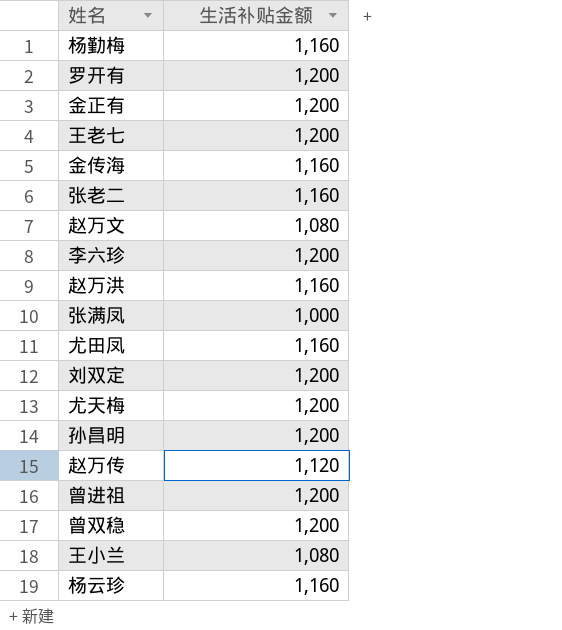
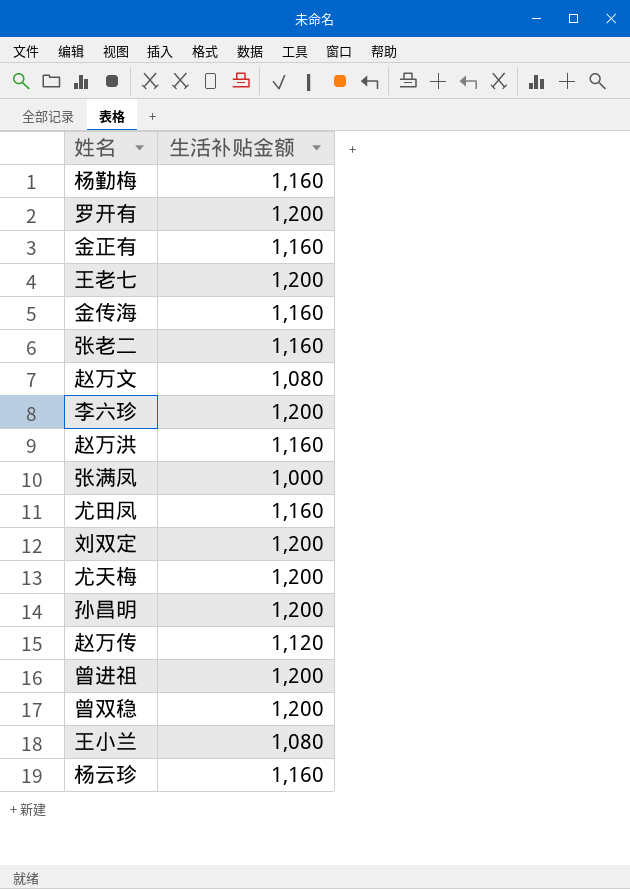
金正有 | 生活补贴金额: 1,200 -> 1,160

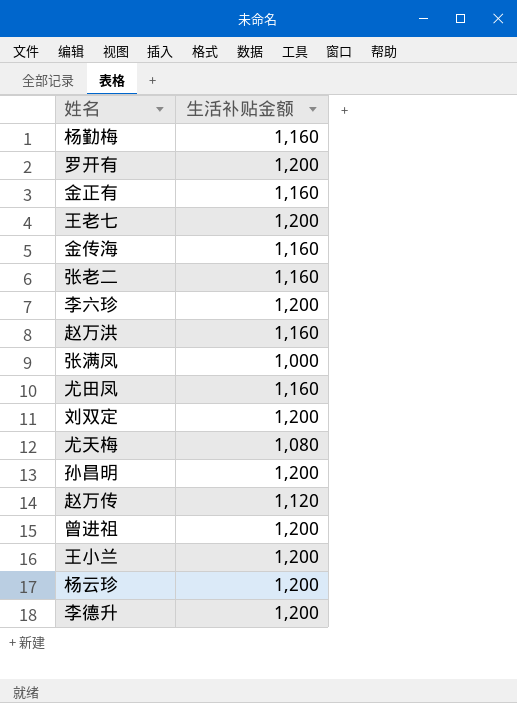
row 赵万文: 1,080 -> none
row 曾双稳: 1,200 -> none
尤天梅 | 生活补贴金额: 1,200 -> 1,080
王小兰 | 生活补贴金额: 1,080 -> 1,200
杨云珍 | 生活补贴金额: 1,160 -> 1,200
row 李德升: none -> 1,200

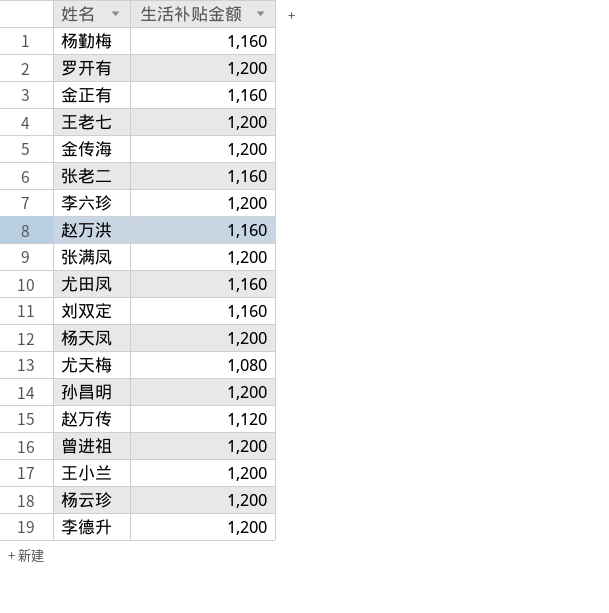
金传海 | 生活补贴金额: 1,160 -> 1,200
张满凤 | 生活补贴金额: 1,000 -> 1,200
刘双定 | 生活补贴金额: 1,200 -> 1,160
row 杨天凤: none -> 1,200

